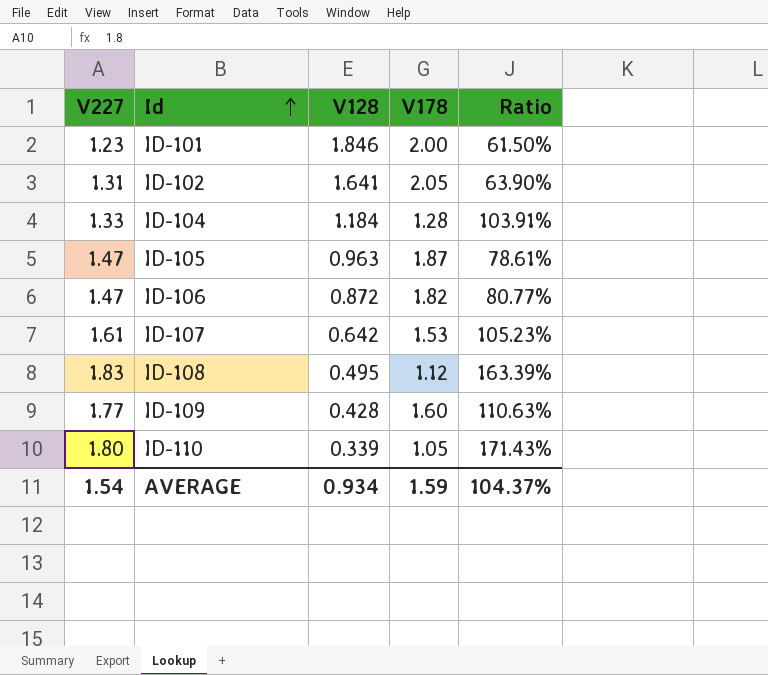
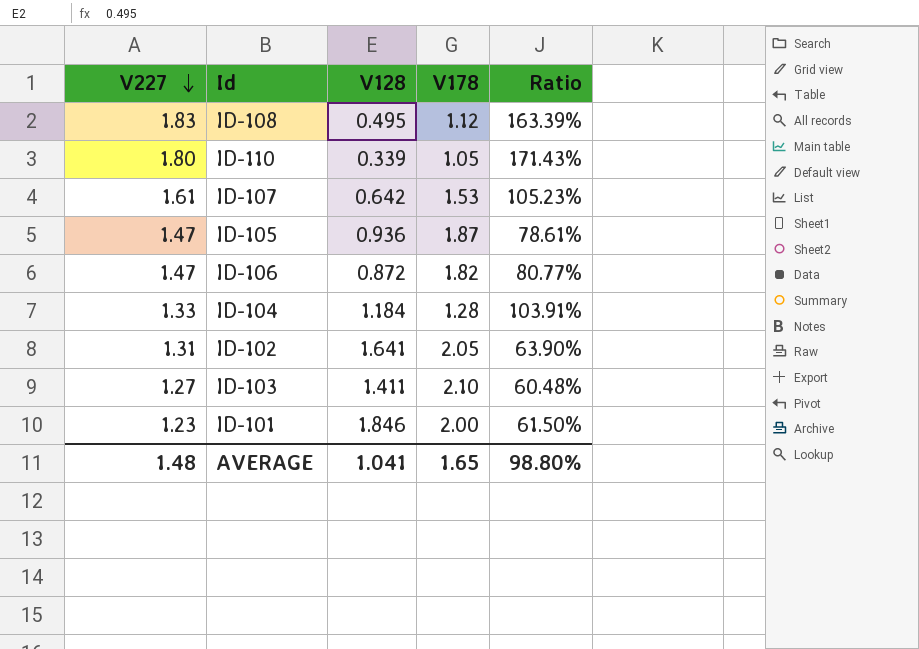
row order: Id ascending -> V227 descending
row ID-109: 1.77 | 0.428 | 1.60 | 110.63% -> none
ID-105 | V128: 0.963 -> 0.936
row ID-103: none -> 1.27 | 1.411 | 2.10 | 60.48%
AVERAGE | V227: 1.54 -> 1.48
AVERAGE | V128: 0.934 -> 1.041
AVERAGE | V178: 1.59 -> 1.65
AVERAGE | Ratio: 104.37% -> 98.80%

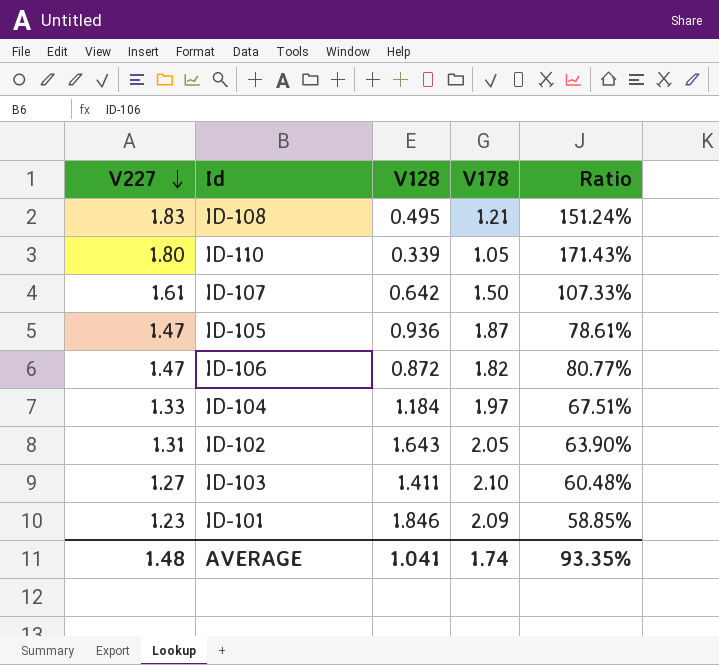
ID-108 | V178: 1.12 -> 1.21
ID-108 | Ratio: 163.39% -> 151.24%
ID-107 | V178: 1.53 -> 1.50
ID-107 | Ratio: 105.23% -> 107.33%
ID-104 | V178: 1.28 -> 1.97
ID-104 | Ratio: 103.91% -> 67.51%
ID-102 | V128: 1.641 -> 1.643
ID-101 | V178: 2.00 -> 2.09
ID-101 | Ratio: 61.50% -> 58.85%
AVERAGE | V178: 1.65 -> 1.74
AVERAGE | Ratio: 98.80% -> 93.35%

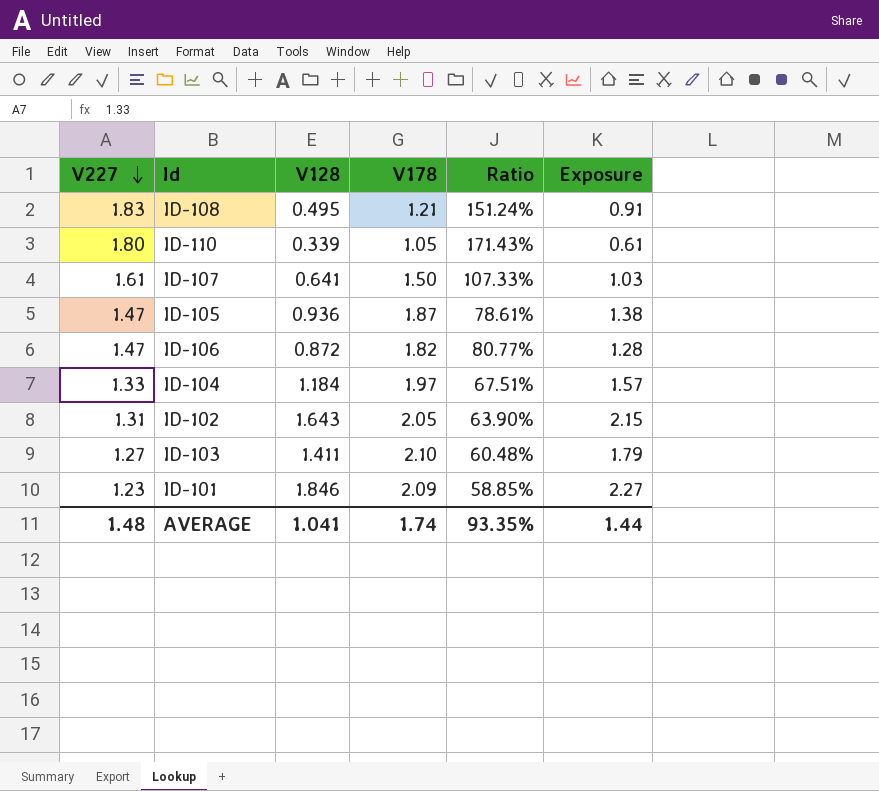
column Exposure | formula: none -> [V227] * [V128]
ID-107 | V128: 0.642 -> 0.641

